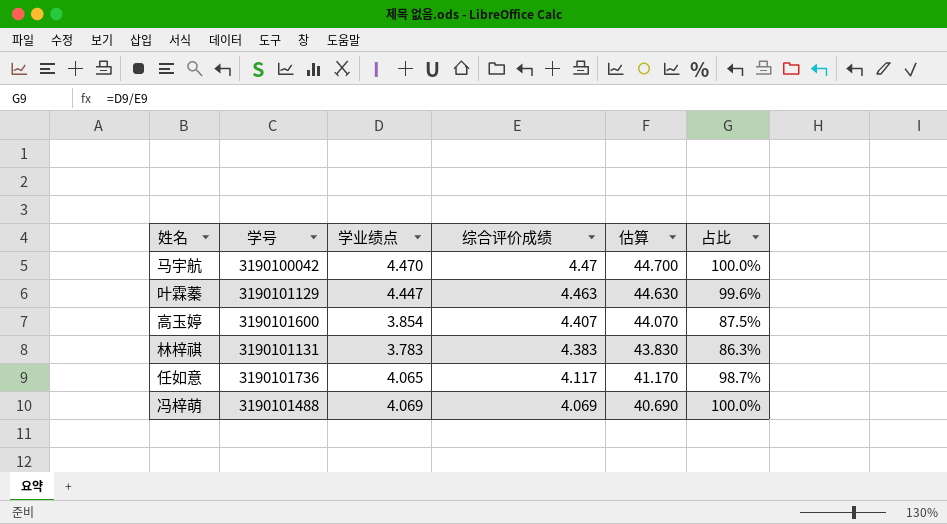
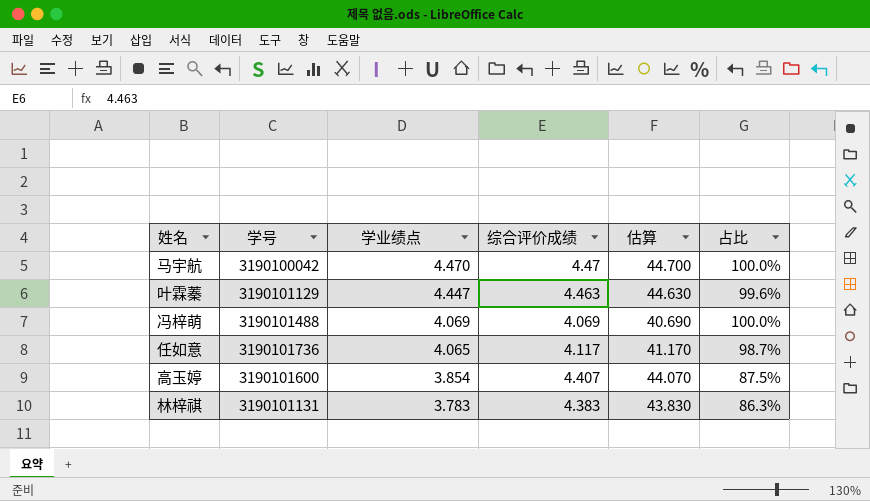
row order: 综合评价成绩 descending -> 学业绩点 descending

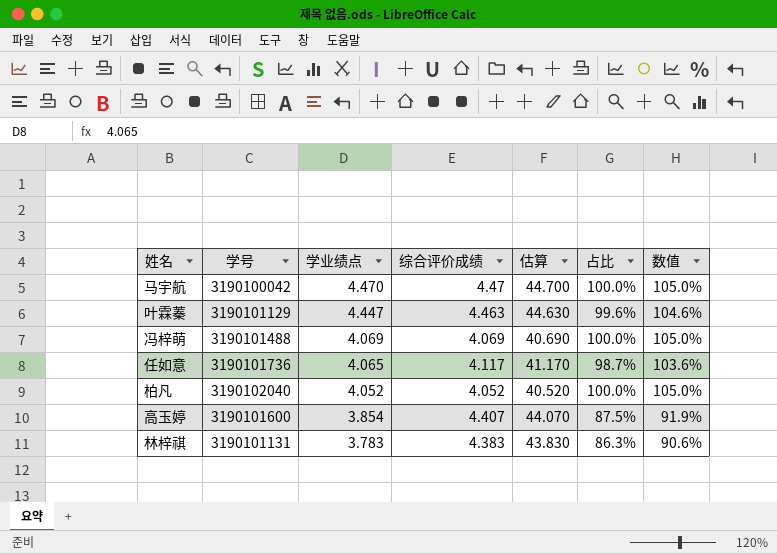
column 数值 | formula: none -> [占比] * 1.05
row 柏凡: none -> 3190102040 | 4.052 | 4.052 | 40.520 | 100.0% | 105.0%

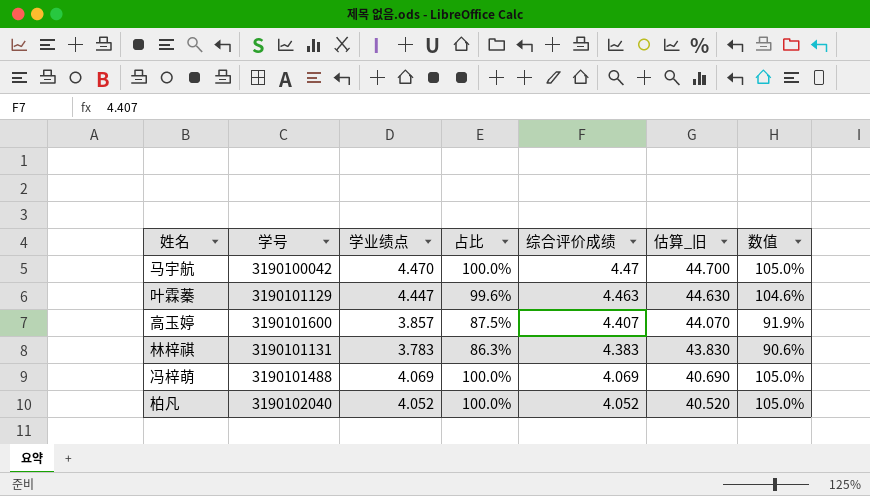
row order: 学业绩点 descending -> 综合评价成绩 descending
column 占比 | position: 6 -> 4
column name: 估算 -> 估算_旧
row 任如意: 3190101736 | 4.065 | 4.117 | 41.170 | 98.7% | 103.6% -> none
高玉婷 | 学业绩点: 3.854 -> 3.857

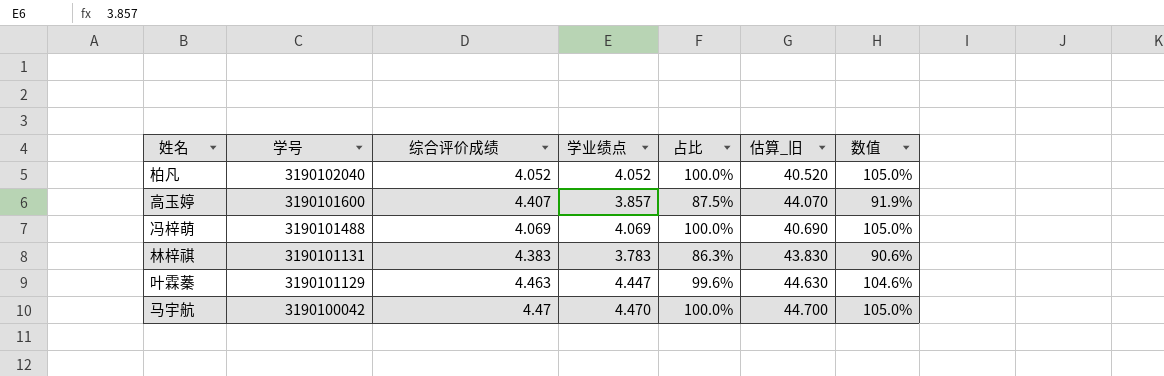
row order: 综合评价成绩 descending -> 学号 descending
column 综合评价成绩 | position: 5 -> 3

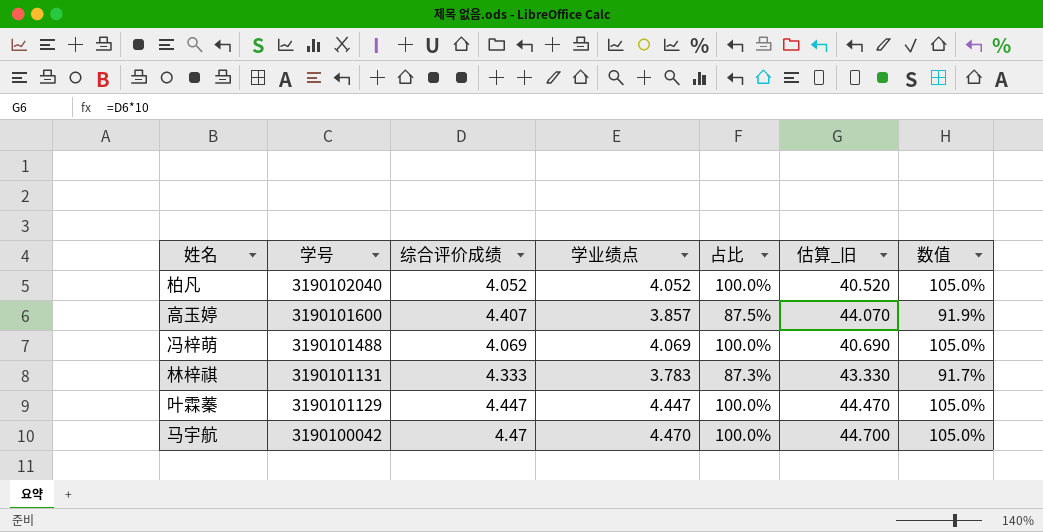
林梓祺 | 综合评价成绩: 4.383 -> 4.333
林梓祺 | 占比: 86.3% -> 87.3%
林梓祺 | 估算_旧: 43.830 -> 43.330
林梓祺 | 数值: 90.6% -> 91.7%
叶霖蓁 | 综合评价成绩: 4.463 -> 4.447
叶霖蓁 | 占比: 99.6% -> 100.0%
叶霖蓁 | 估算_旧: 44.630 -> 44.470
叶霖蓁 | 数值: 104.6% -> 105.0%

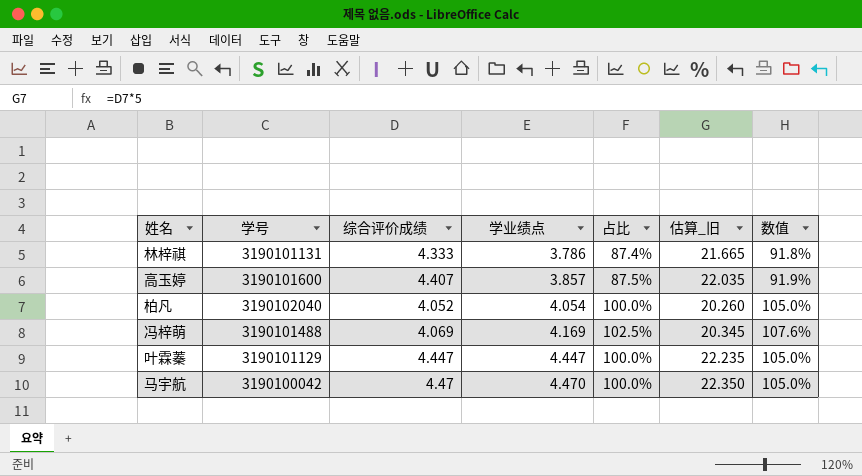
row order: 学号 descending -> 学业绩点 ascending
column 估算_旧 | formula: [综合评价成绩] * 10 -> [综合评价成绩] * 5
林梓祺 | 学业绩点: 3.783 -> 3.786
林梓祺 | 占比: 87.3% -> 87.4%
林梓祺 | 数值: 91.7% -> 91.8%
柏凡 | 学业绩点: 4.052 -> 4.054
冯梓萌 | 学业绩点: 4.069 -> 4.169
冯梓萌 | 占比: 100.0% -> 102.5%
冯梓萌 | 数值: 105.0% -> 107.6%

